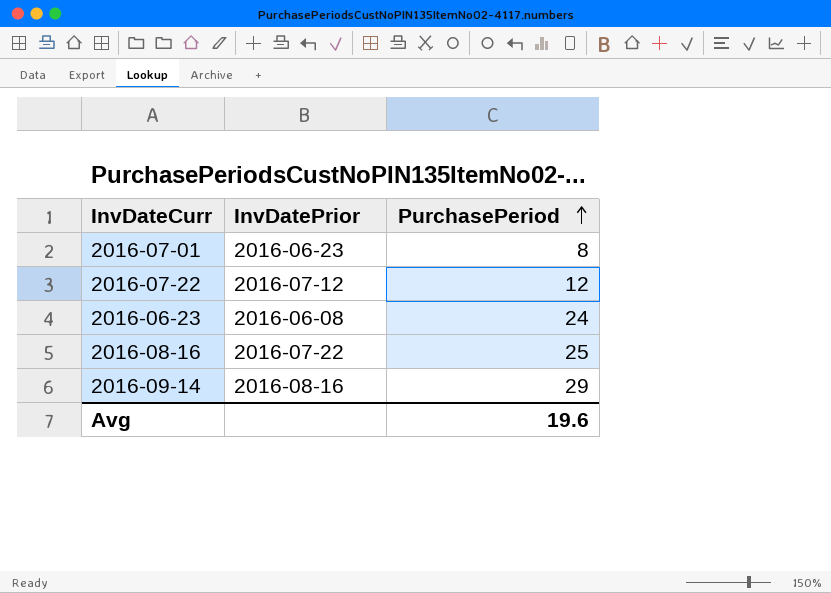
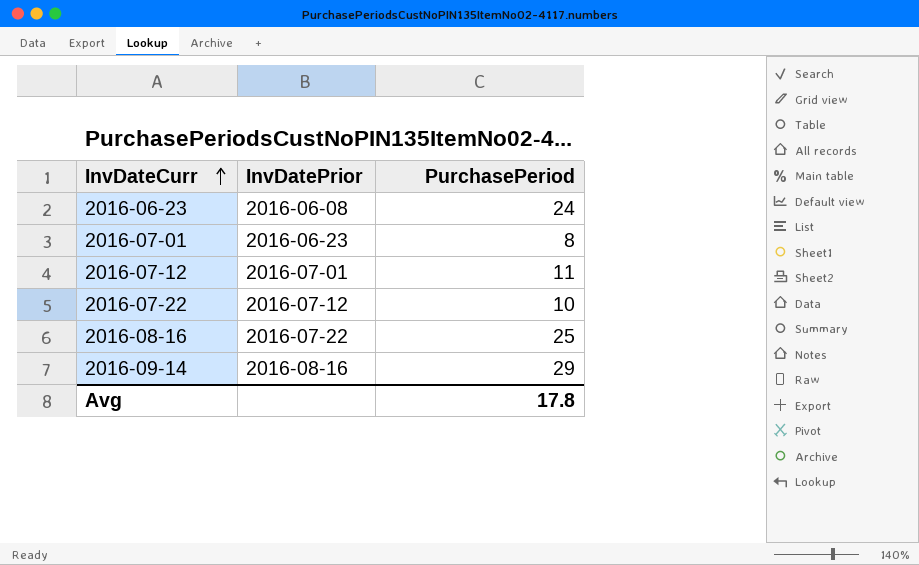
row order: PurchasePeriod ascending -> InvDateCurr ascending
row 2016-07-12: none -> 2016-07-01 | 11
2016-07-22 | PurchasePeriod: 12 -> 10
Avg | PurchasePeriod: 19.6 -> 17.8

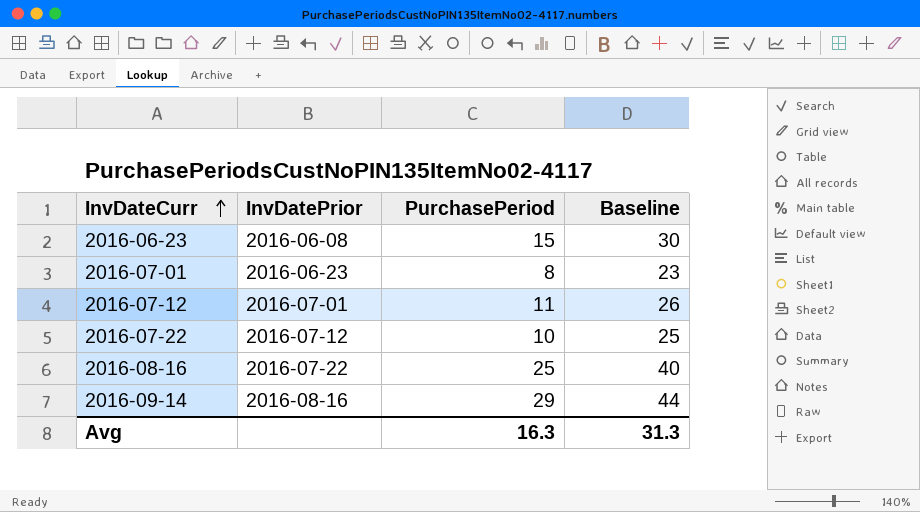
column Baseline | formula: none -> [PurchasePeriod] + 15
2016-06-23 | PurchasePeriod: 24 -> 15
Avg | PurchasePeriod: 17.8 -> 16.3

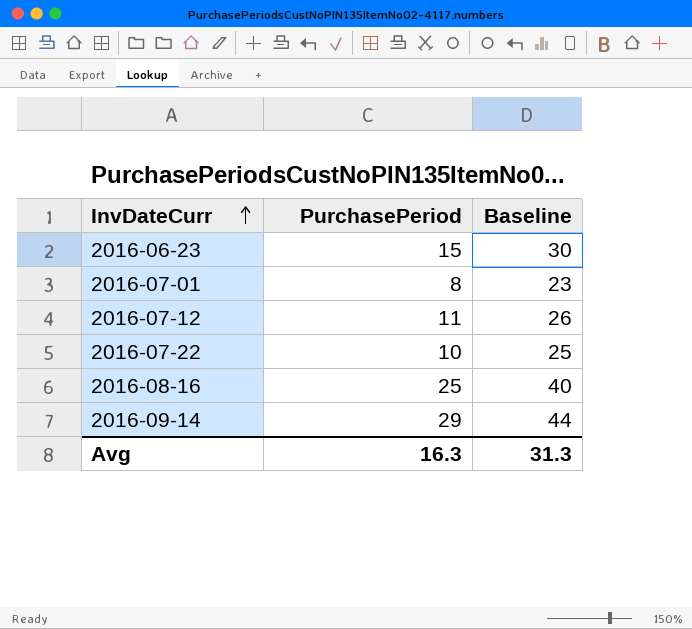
column InvDatePrior | position: 2 -> none

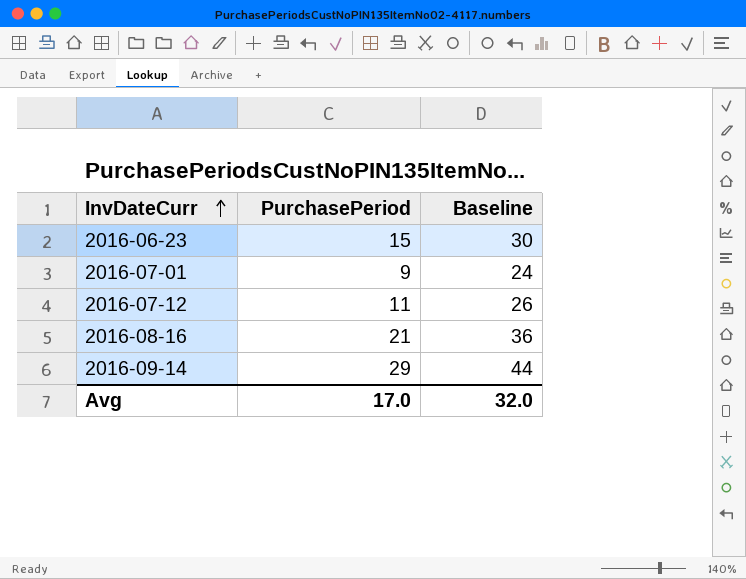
row 2016-07-22: 10 | 25 -> none
2016-07-01 | PurchasePeriod: 8 -> 9
2016-07-01 | Baseline: 23 -> 24
2016-08-16 | PurchasePeriod: 25 -> 21
2016-08-16 | Baseline: 40 -> 36
Avg | PurchasePeriod: 16.3 -> 17.0
Avg | Baseline: 31.3 -> 32.0

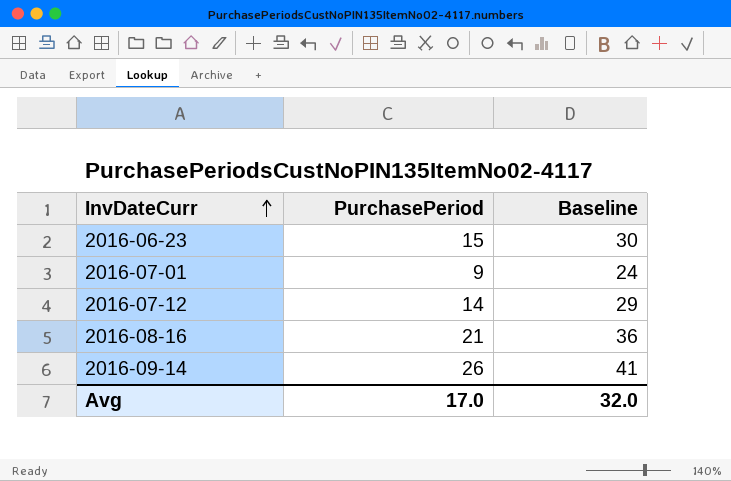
2016-07-12 | PurchasePeriod: 11 -> 14
2016-07-12 | Baseline: 26 -> 29
2016-09-14 | PurchasePeriod: 29 -> 26
2016-09-14 | Baseline: 44 -> 41

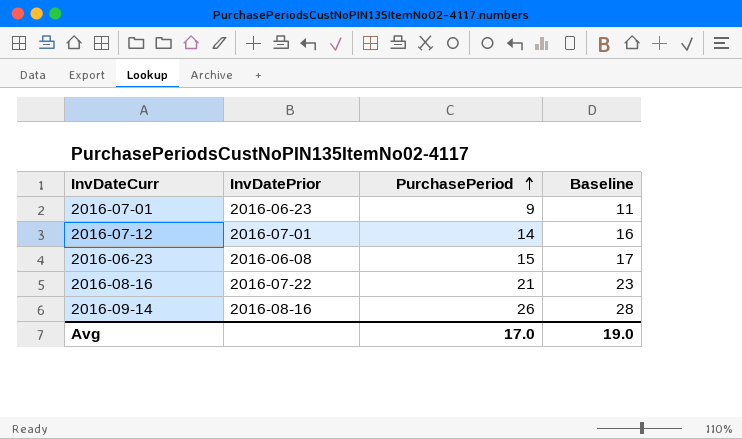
row order: InvDateCurr ascending -> PurchasePeriod ascending
column InvDatePrior | position: none -> 2
column Baseline | formula: [PurchasePeriod] + 15 -> [PurchasePeriod] + 2
Avg | Baseline: 32.0 -> 19.0

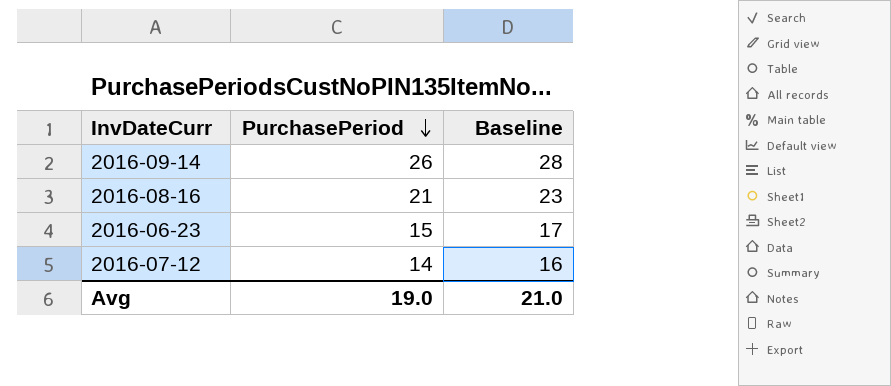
row order: PurchasePeriod ascending -> PurchasePeriod descending
column InvDatePrior | position: 2 -> none
row 2016-07-01: 2016-06-23 | 9 | 11 -> none
Avg | PurchasePeriod: 17.0 -> 19.0
Avg | Baseline: 19.0 -> 21.0

